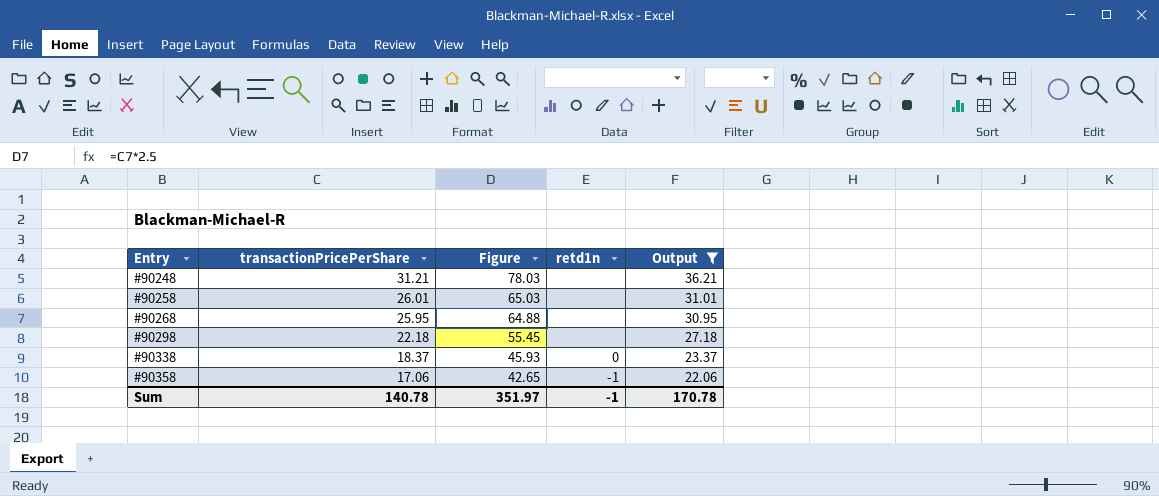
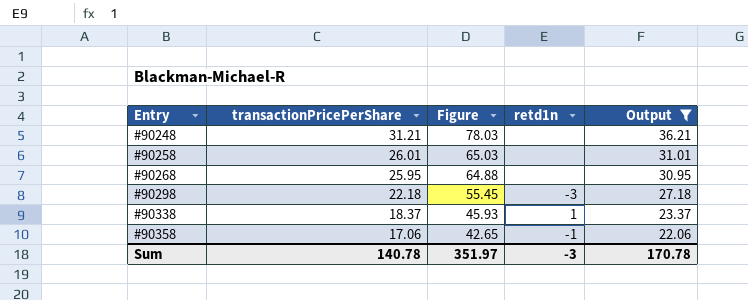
#90298 | retd1n: none -> -3
#90338 | retd1n: 0 -> 1
Sum | retd1n: -1 -> -3

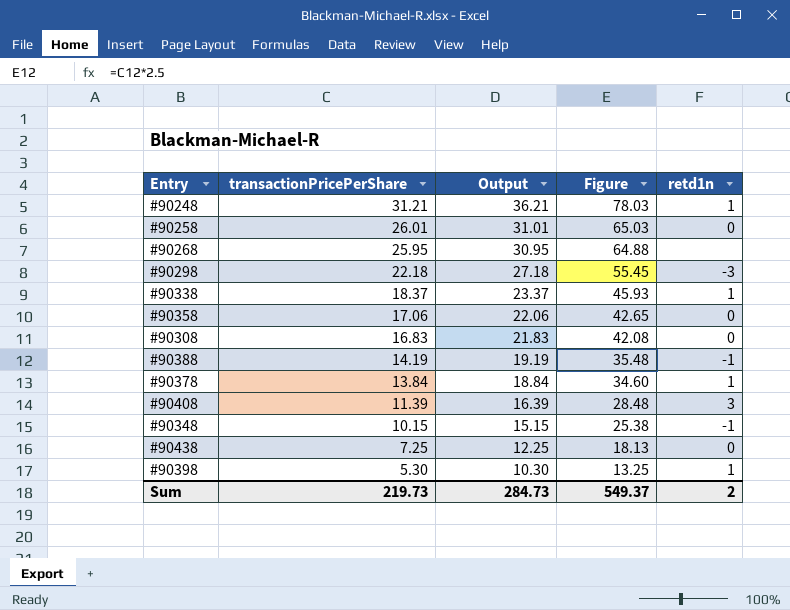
filter: Output >= 22.06 -> none
column Output | position: 5 -> 3
#90248 | retd1n: none -> 1
#90258 | retd1n: none -> 0
#90358 | retd1n: -1 -> 0
Sum | transactionPricePerShare: 140.78 -> 219.73
Sum | Output: 170.78 -> 284.73
Sum | Figure: 351.97 -> 549.37
Sum | retd1n: -3 -> 2

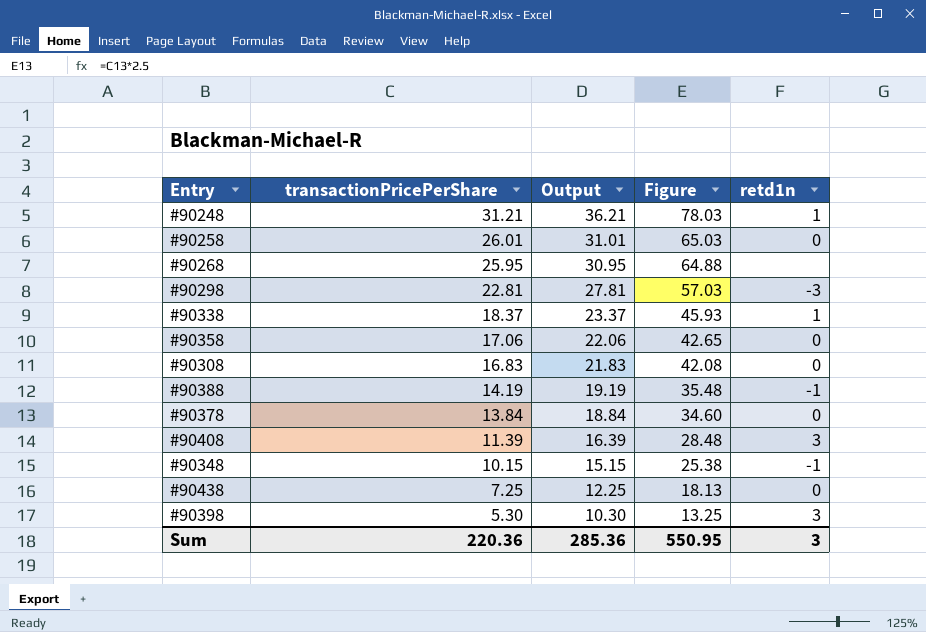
#90298 | transactionPricePerShare: 22.18 -> 22.81
#90298 | Output: 27.18 -> 27.81
#90298 | Figure: 55.45 -> 57.03
#90378 | retd1n: 1 -> 0
#90398 | retd1n: 1 -> 3
Sum | transactionPricePerShare: 219.73 -> 220.36
Sum | Output: 284.73 -> 285.36
Sum | Figure: 549.37 -> 550.95
Sum | retd1n: 2 -> 3

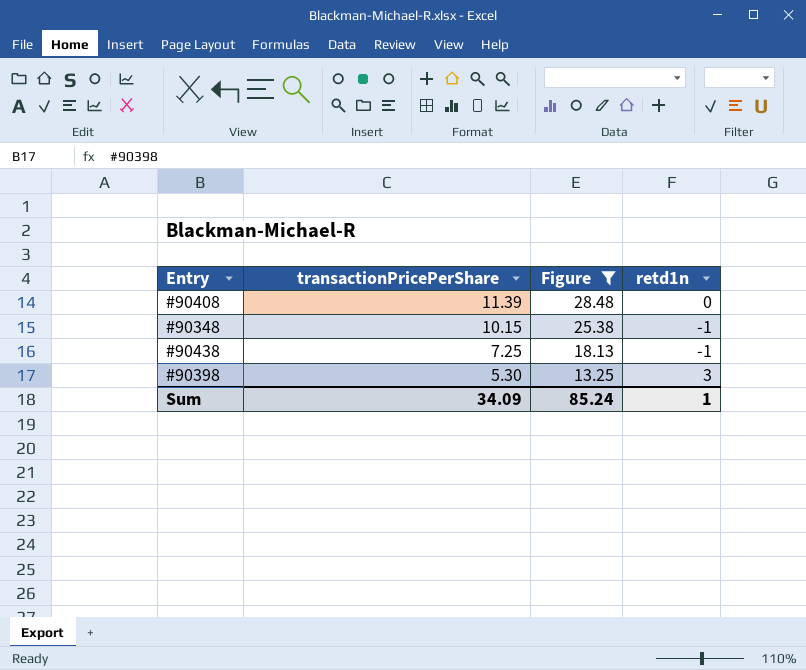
filter: none -> Figure <= 28.48
column Output | formula: [transactionPricePerShare] + 5 -> none
#90408 | retd1n: 3 -> 0
#90438 | retd1n: 0 -> -1
Sum | transactionPricePerShare: 220.36 -> 34.09
Sum | Figure: 550.95 -> 85.24
Sum | retd1n: 3 -> 1

